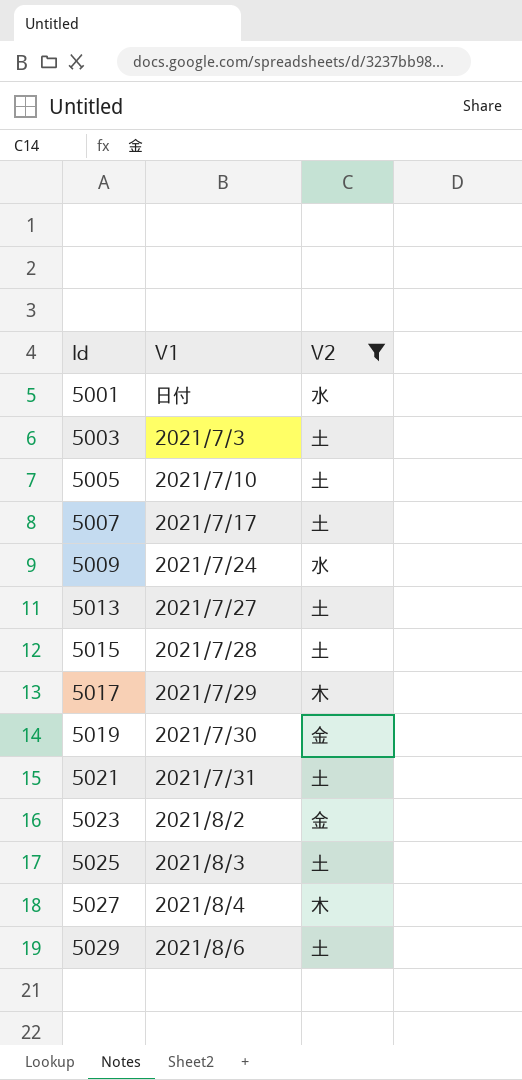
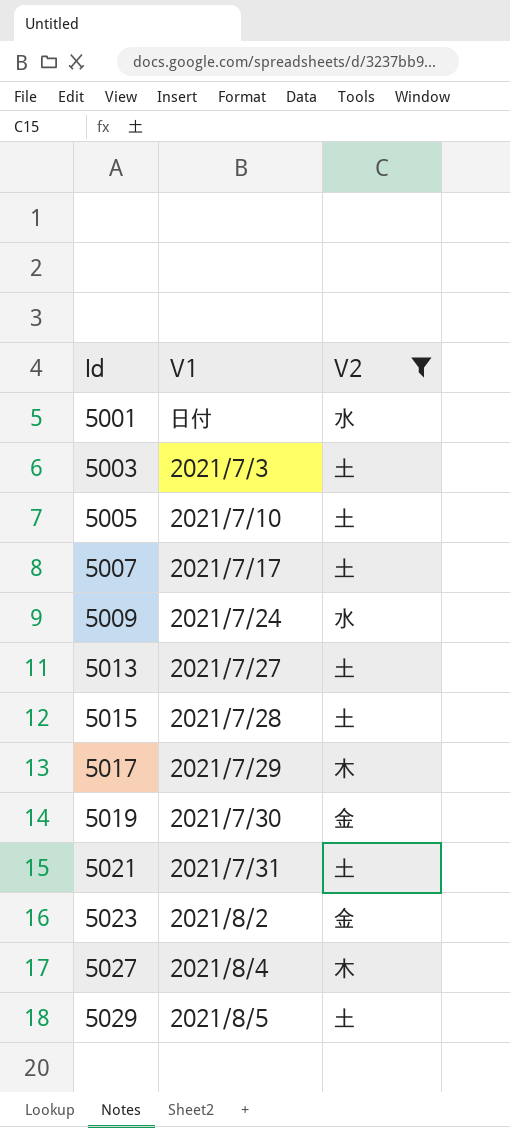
row 5025: 2021/8/3 | 土 -> none
5029 | V1: 2021/8/6 -> 2021/8/5

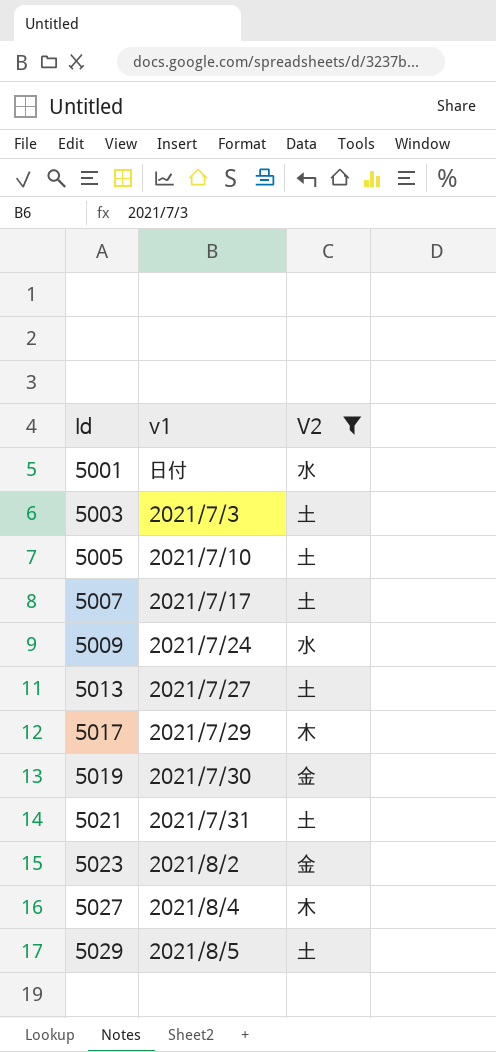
column name: V1 -> v1
row 5015: 2021/7/28 | 土 -> none

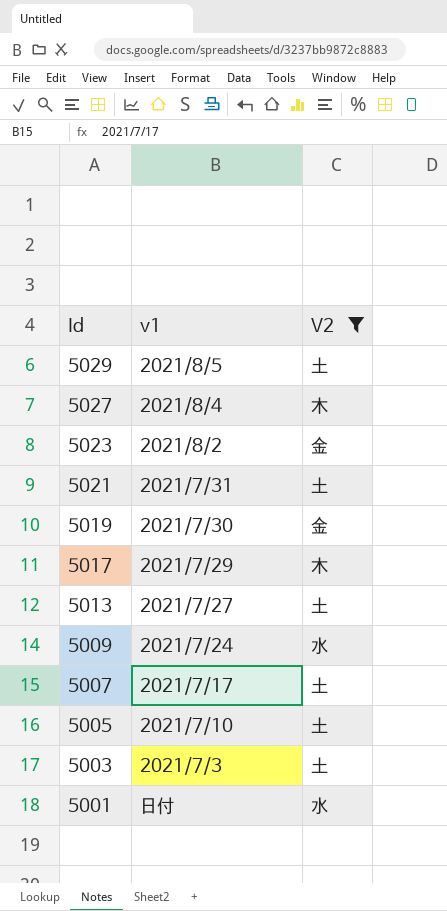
row order: Id ascending -> Id descending

